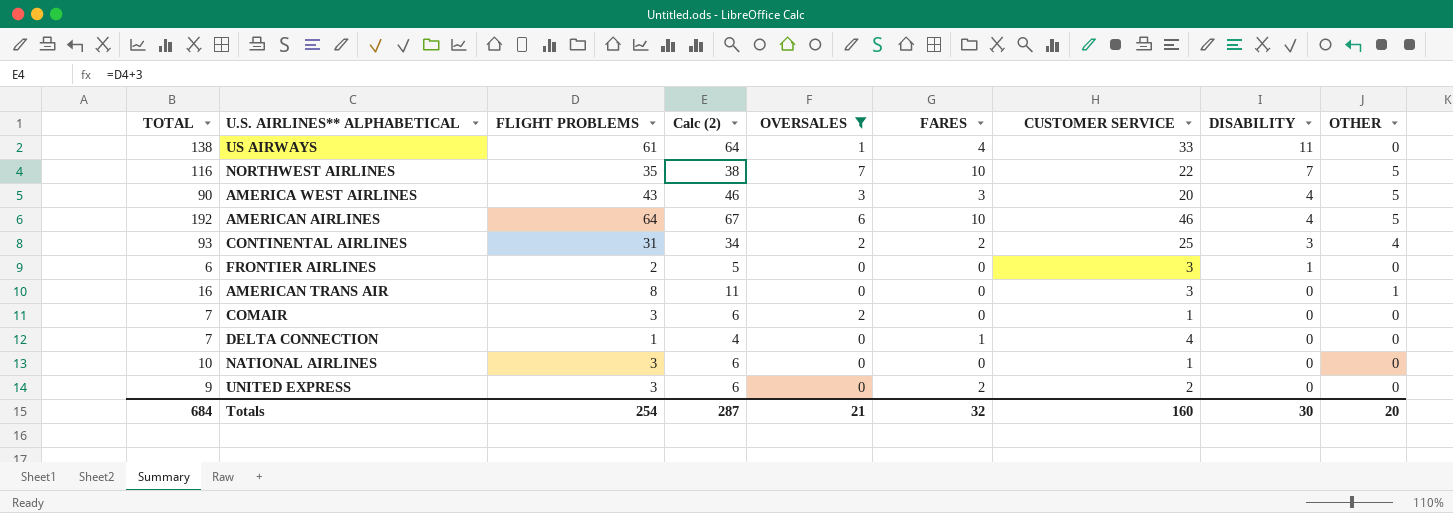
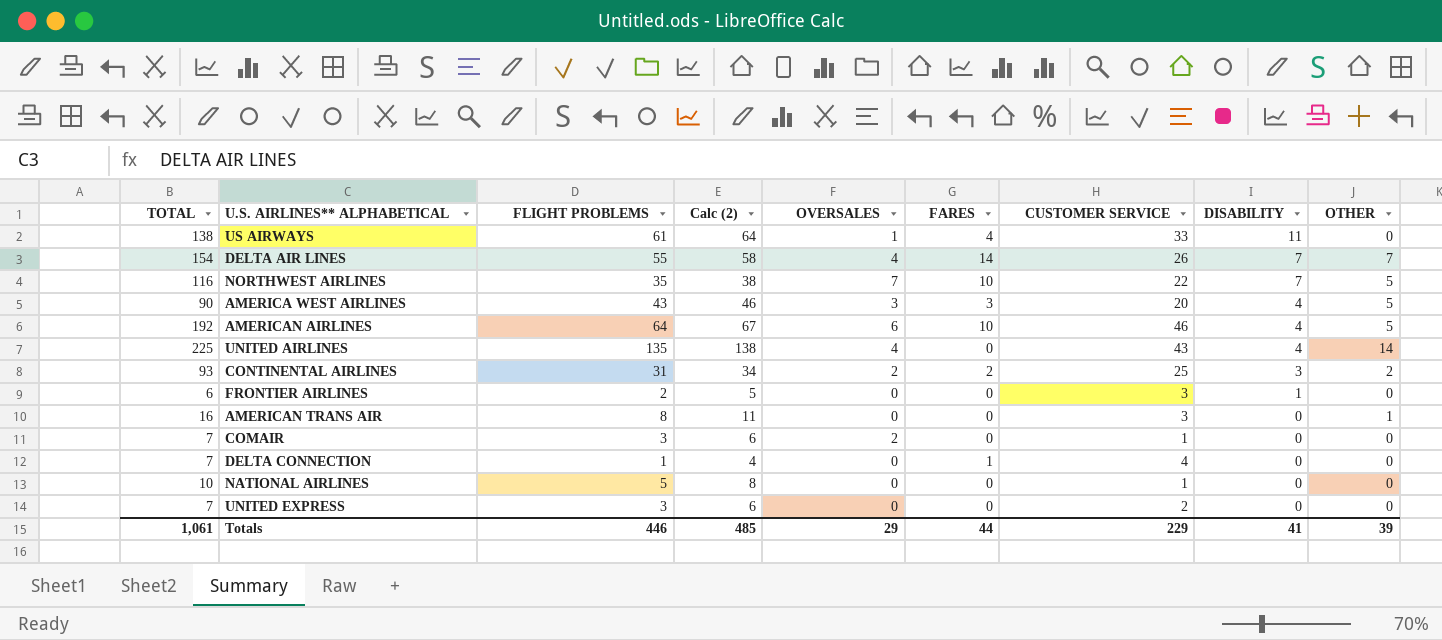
filter: OVERSALES != 4 -> none
CONTINENTAL AIRLINES | OTHER: 4 -> 2
NATIONAL AIRLINES | FLIGHT PROBLEMS: 3 -> 5
NATIONAL AIRLINES | Calc (2): 6 -> 8
UNITED EXPRESS | TOTAL: 9 -> 7
UNITED EXPRESS | FARES: 2 -> 0
Totals | TOTAL: 684 -> 1,061
Totals | FLIGHT PROBLEMS: 254 -> 446
Totals | Calc (2): 287 -> 485
Totals | OVERSALES: 21 -> 29
Totals | FARES: 32 -> 44
Totals | CUSTOMER SERVICE: 160 -> 229
Totals | DISABILITY: 30 -> 41
Totals | OTHER: 20 -> 39

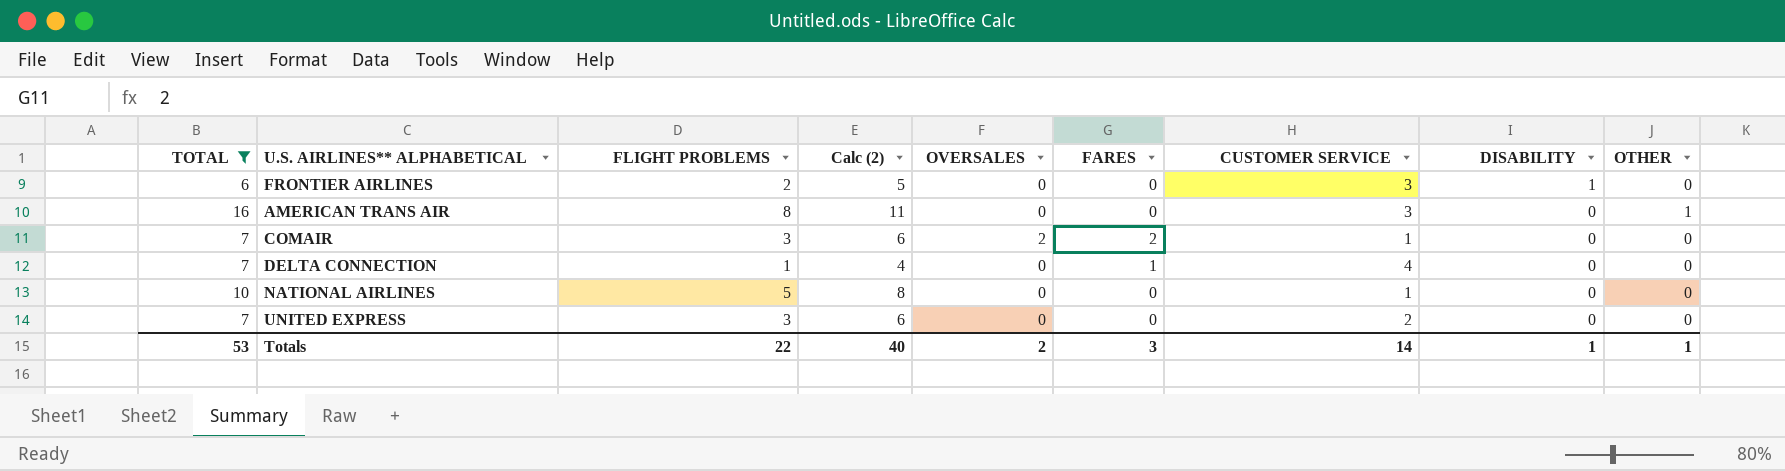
filter: none -> TOTAL <= 16
COMAIR | FARES: 0 -> 2
Totals | TOTAL: 1,061 -> 53
Totals | FLIGHT PROBLEMS: 446 -> 22
Totals | Calc (2): 485 -> 40
Totals | OVERSALES: 29 -> 2
Totals | FARES: 44 -> 3
Totals | CUSTOMER SERVICE: 229 -> 14
Totals | DISABILITY: 41 -> 1
Totals | OTHER: 39 -> 1

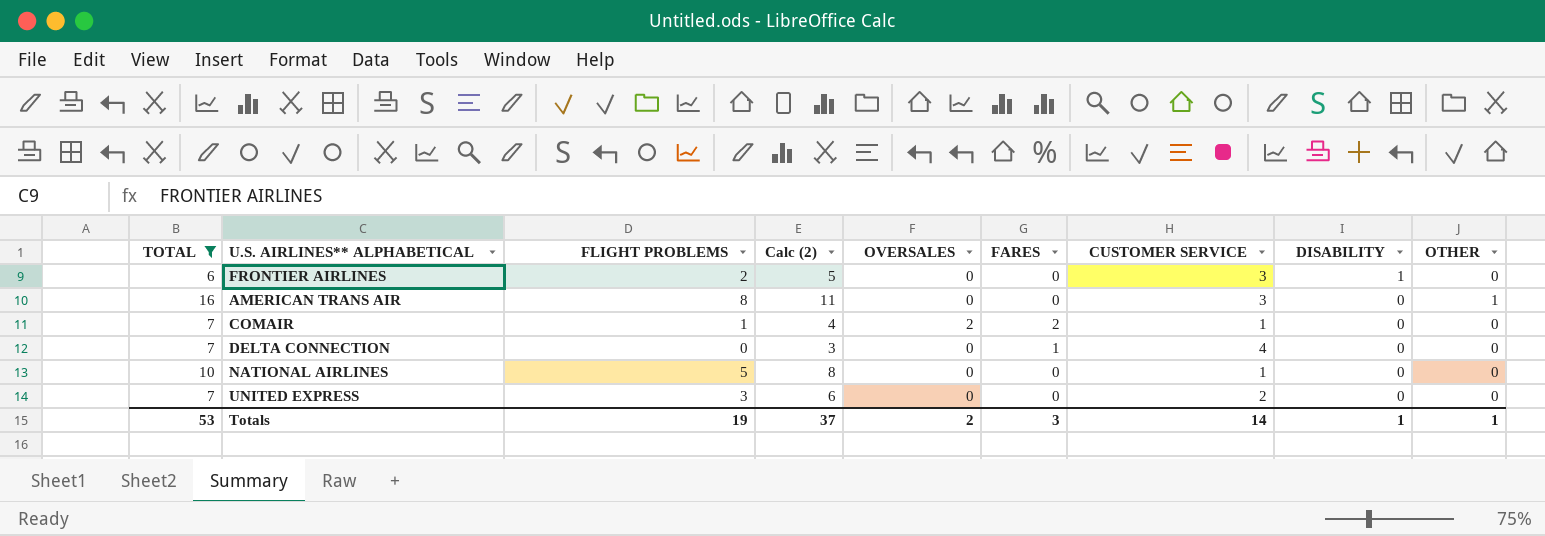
COMAIR | FLIGHT PROBLEMS: 3 -> 1
COMAIR | Calc (2): 6 -> 4
DELTA CONNECTION | FLIGHT PROBLEMS: 1 -> 0
DELTA CONNECTION | Calc (2): 4 -> 3
Totals | FLIGHT PROBLEMS: 22 -> 19
Totals | Calc (2): 40 -> 37

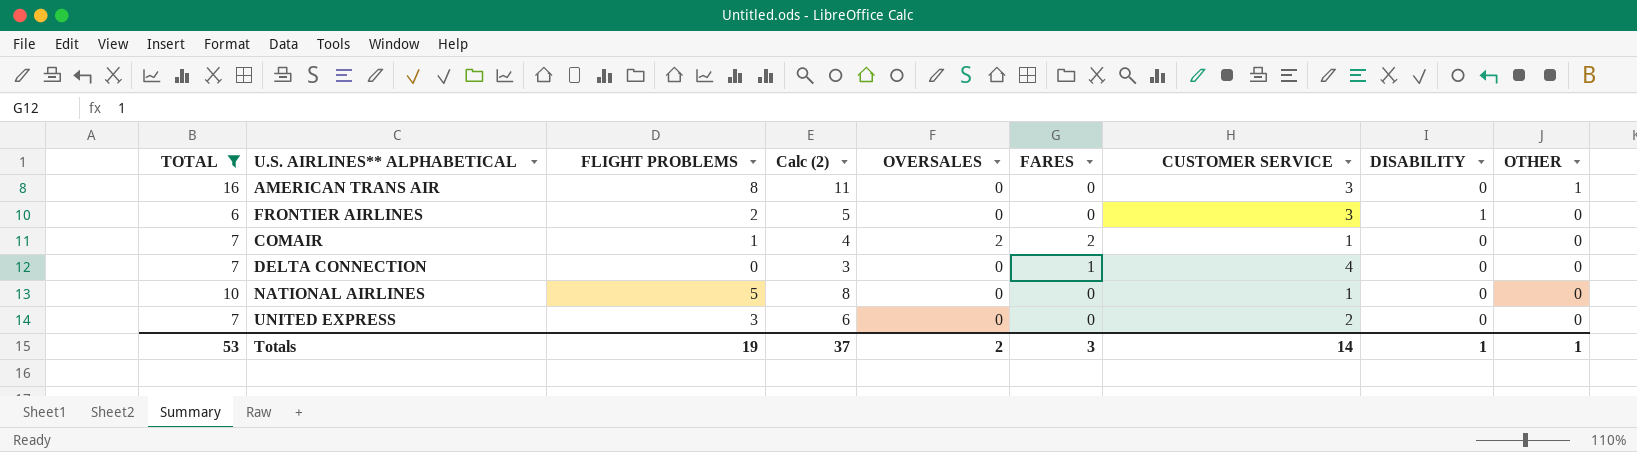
row order: DISABILITY descending -> OTHER descending

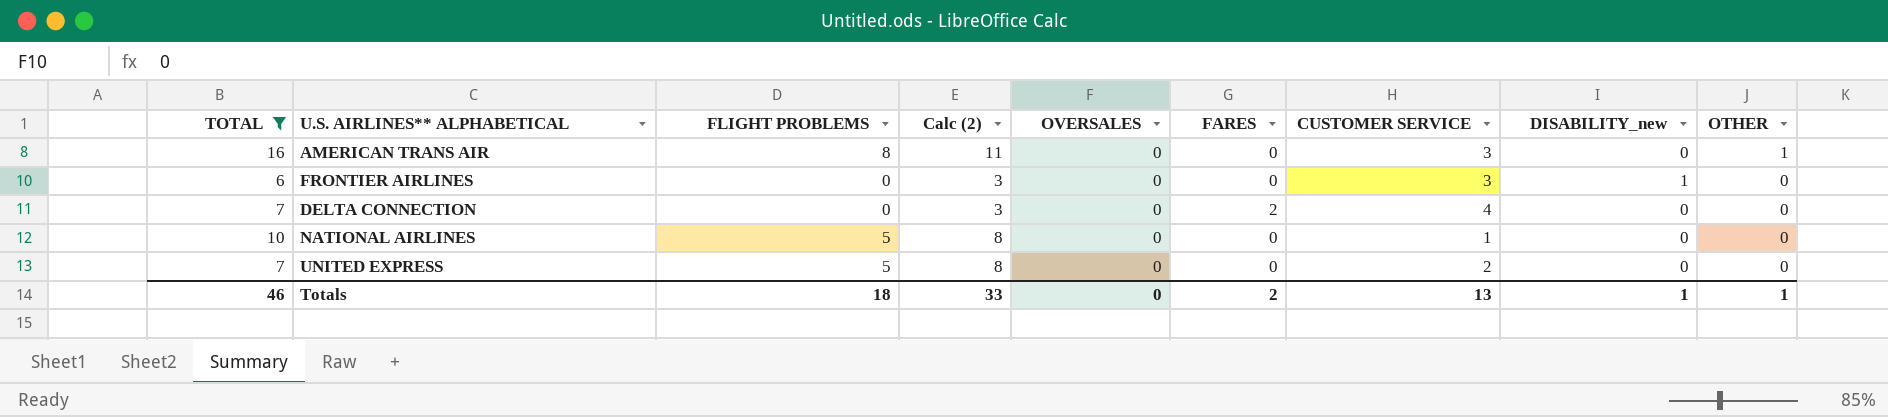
column name: DISABILITY -> DISABILITY_new
row COMAIR: 7 | 1 | 4 | 2 | 2 | 1 | 0 | 0 -> none
FRONTIER AIRLINES | FLIGHT PROBLEMS: 2 -> 0
FRONTIER AIRLINES | Calc (2): 5 -> 3
DELTA CONNECTION | FARES: 1 -> 2
UNITED EXPRESS | FLIGHT PROBLEMS: 3 -> 5
UNITED EXPRESS | Calc (2): 6 -> 8
Totals | TOTAL: 53 -> 46
Totals | FLIGHT PROBLEMS: 19 -> 18
Totals | Calc (2): 37 -> 33
Totals | OVERSALES: 2 -> 0
Totals | FARES: 3 -> 2
Totals | CUSTOMER SERVICE: 14 -> 13

